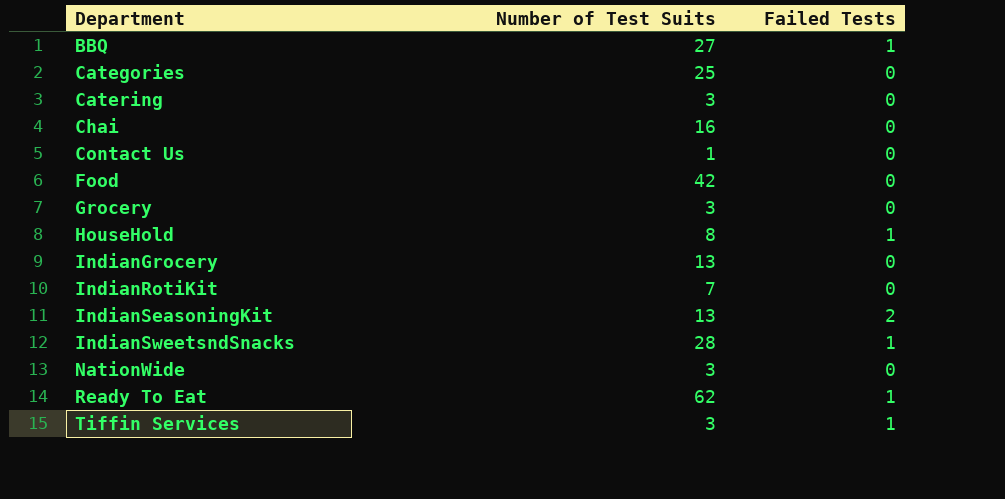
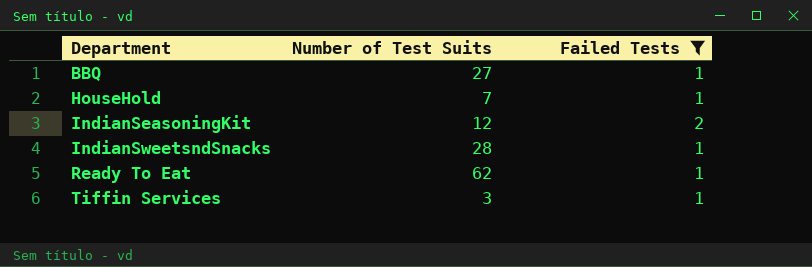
filter: none -> Failed Tests != 0
HouseHold | Number of Test Suits: 8 -> 7
IndianSeasoningKit | Number of Test Suits: 13 -> 12

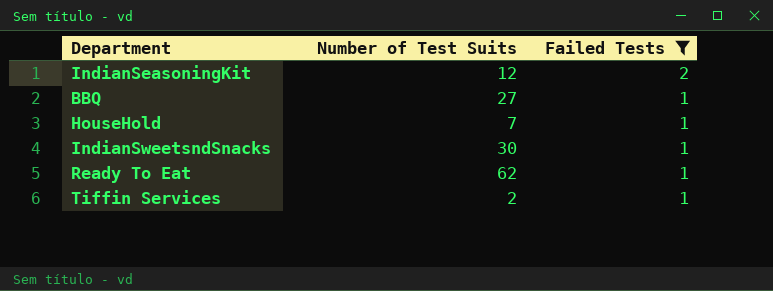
row order: Department ascending -> Failed Tests descending
IndianSweetsndSnacks | Number of Test Suits: 28 -> 30
Tiffin Services | Number of Test Suits: 3 -> 2

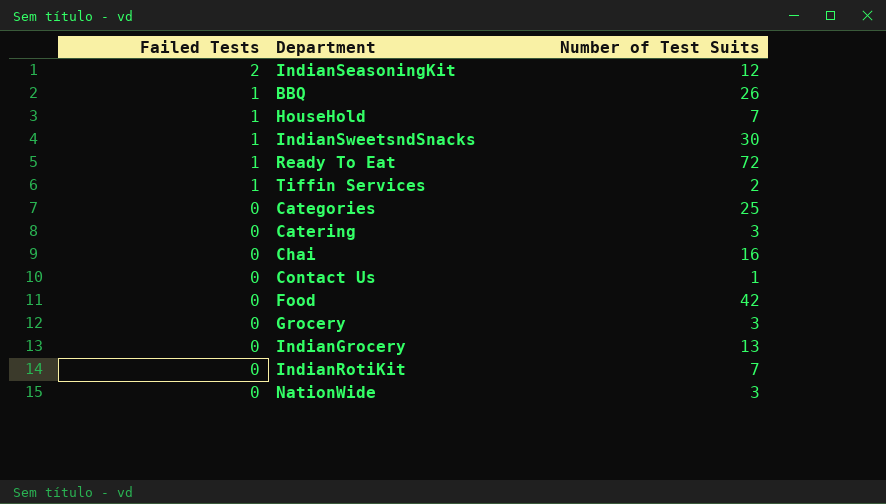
filter: Failed Tests != 0 -> none
column Failed Tests | position: 3 -> 1
BBQ | Number of Test Suits: 27 -> 26
Ready To Eat | Number of Test Suits: 62 -> 72

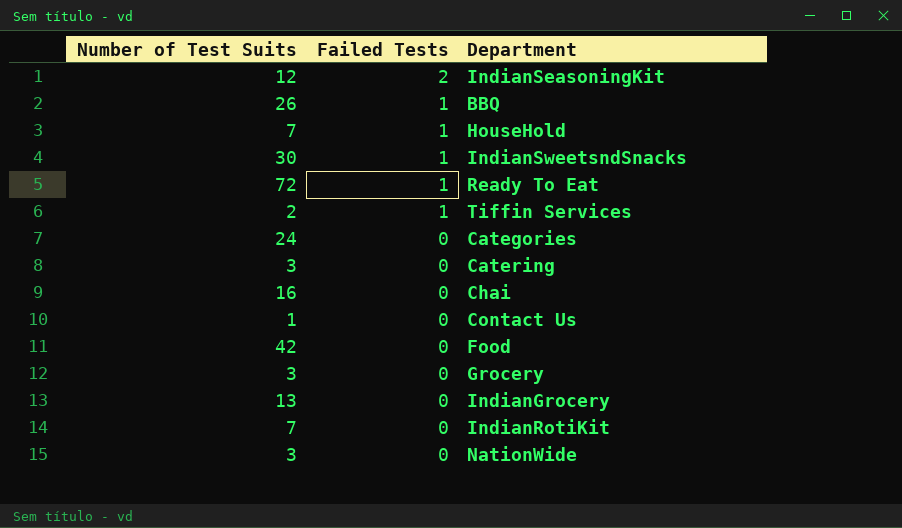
column Number of Test Suits | position: 3 -> 1
Categories | Number of Test Suits: 25 -> 24

